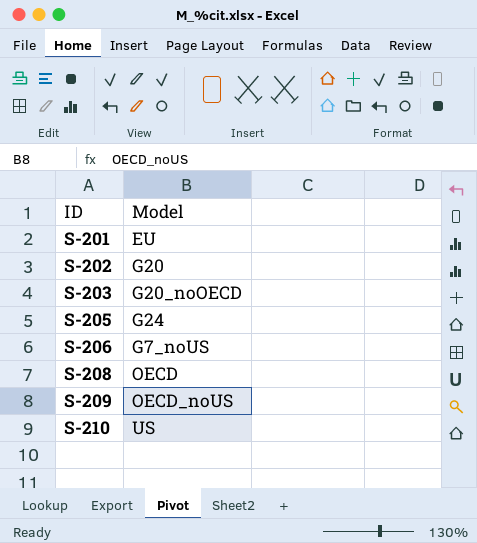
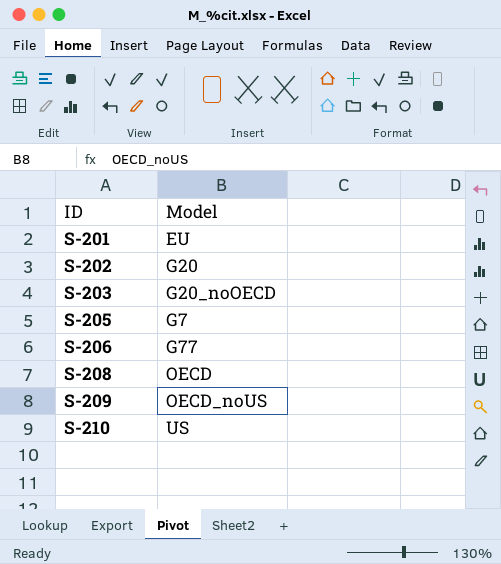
S-205 | Model: G24 -> G7
S-206 | Model: G7_noUS -> G77

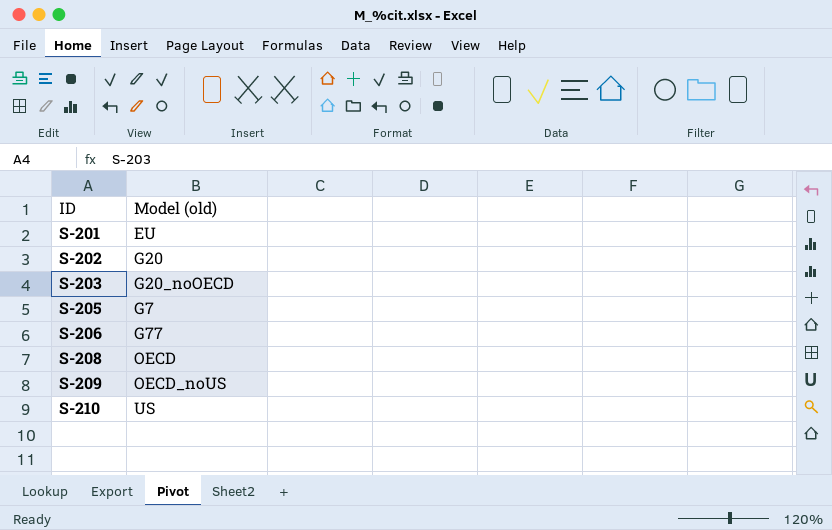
column name: Model -> Model (old)

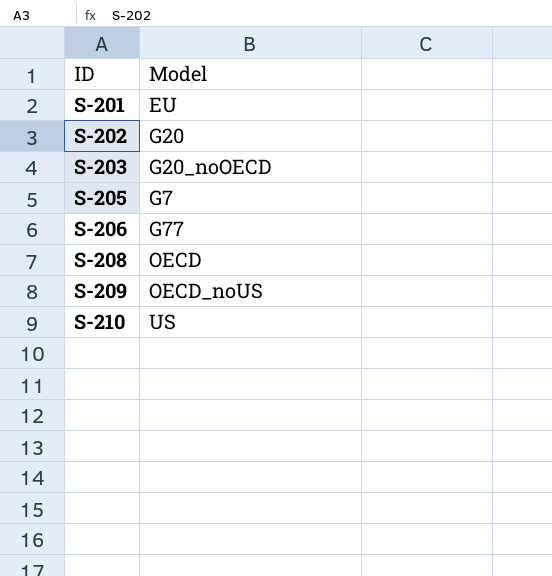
column name: Model (old) -> Model

